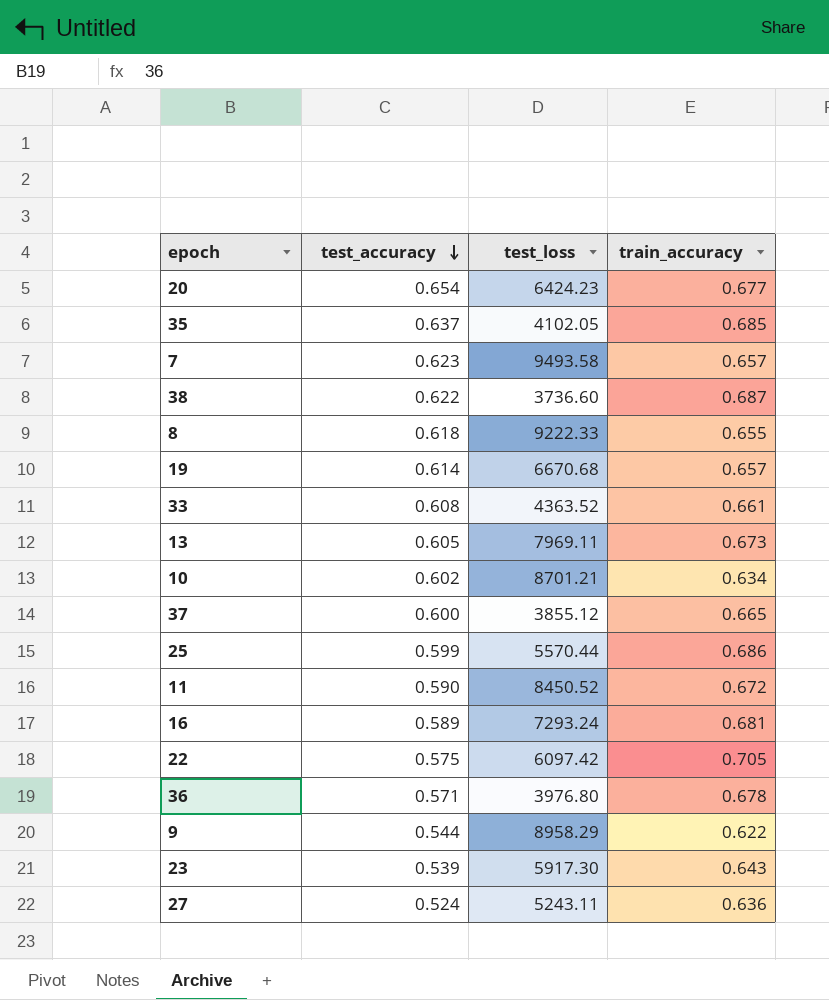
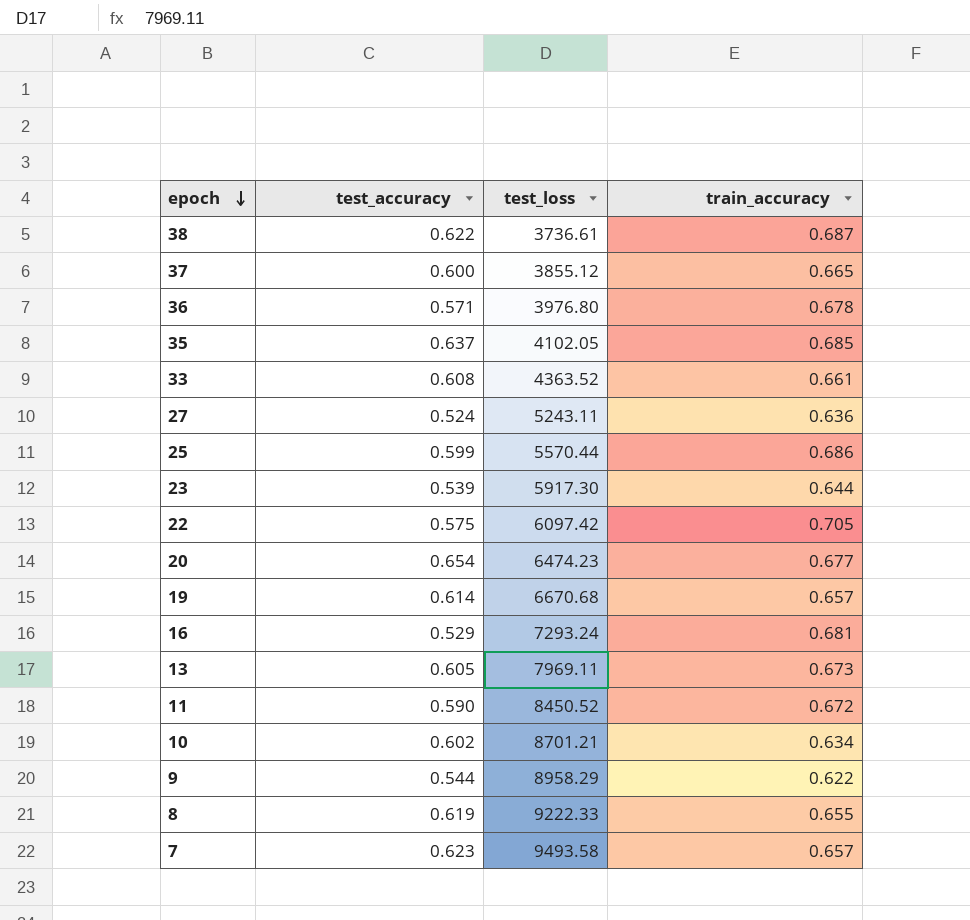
row order: test_accuracy descending -> epoch descending
38 | test_loss: 3736.60 -> 3736.61
23 | train_accuracy: 0.643 -> 0.644
20 | test_loss: 6424.23 -> 6474.23
16 | test_accuracy: 0.589 -> 0.529
8 | test_accuracy: 0.618 -> 0.619

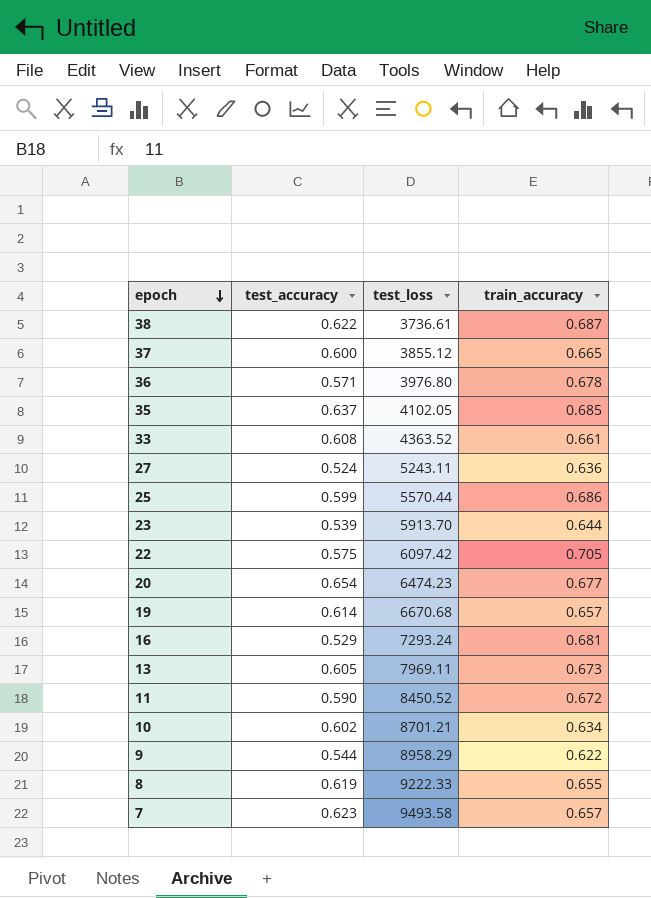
23 | test_loss: 5917.30 -> 5913.70

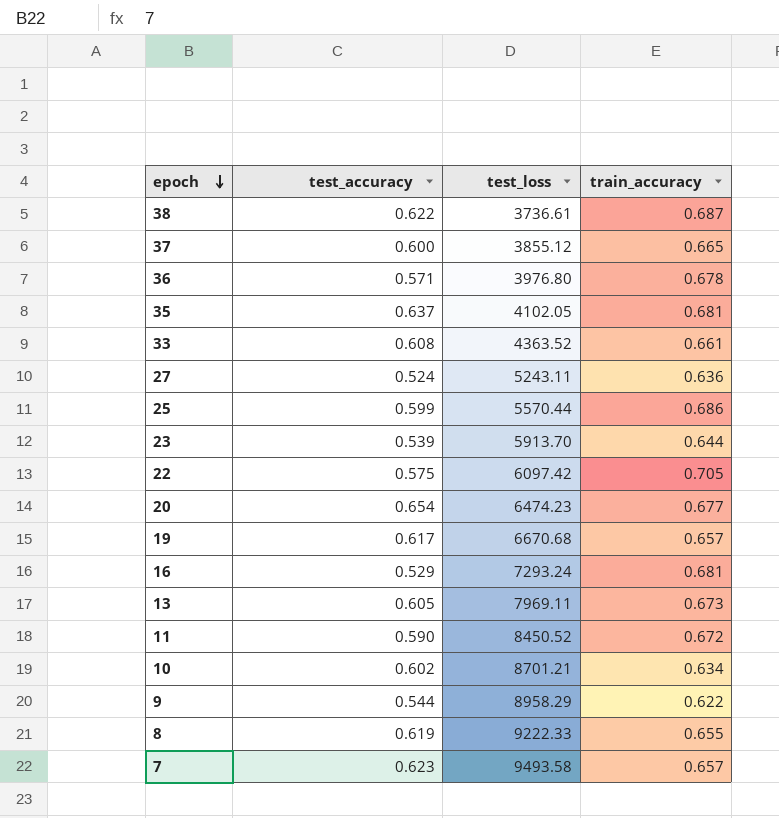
35 | train_accuracy: 0.685 -> 0.681
19 | test_accuracy: 0.614 -> 0.617

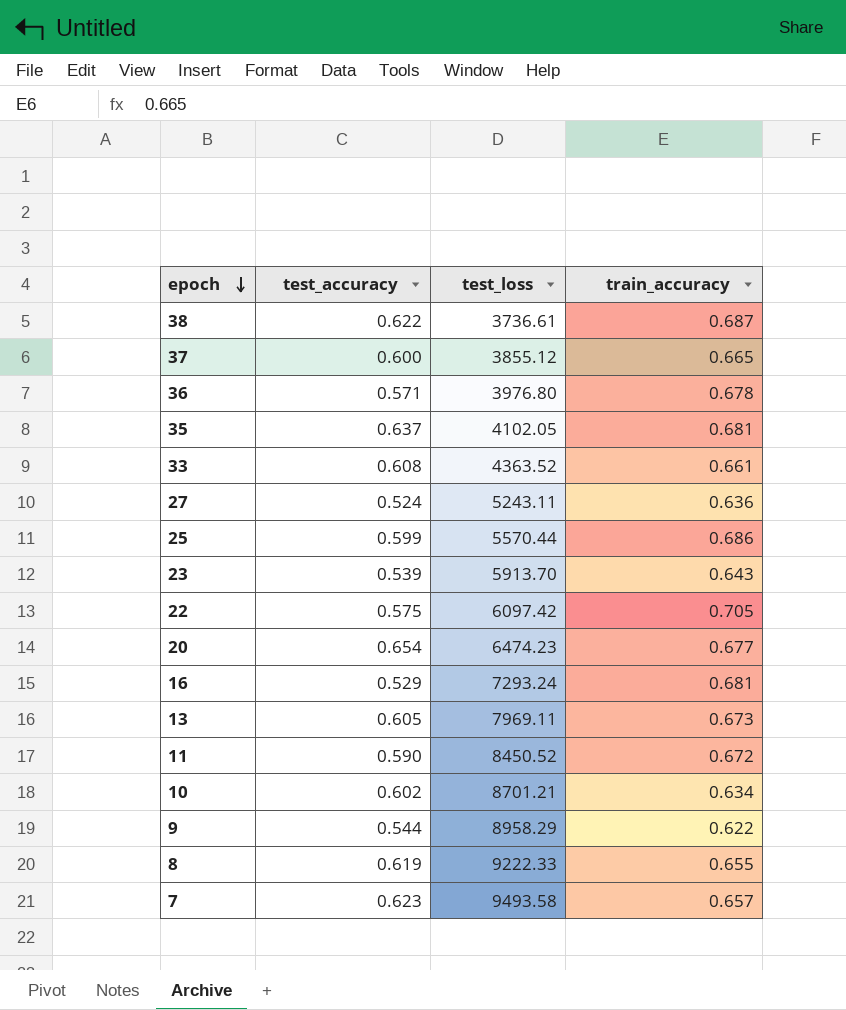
row 19: 0.617 | 6670.68 | 0.657 -> none
23 | train_accuracy: 0.644 -> 0.643

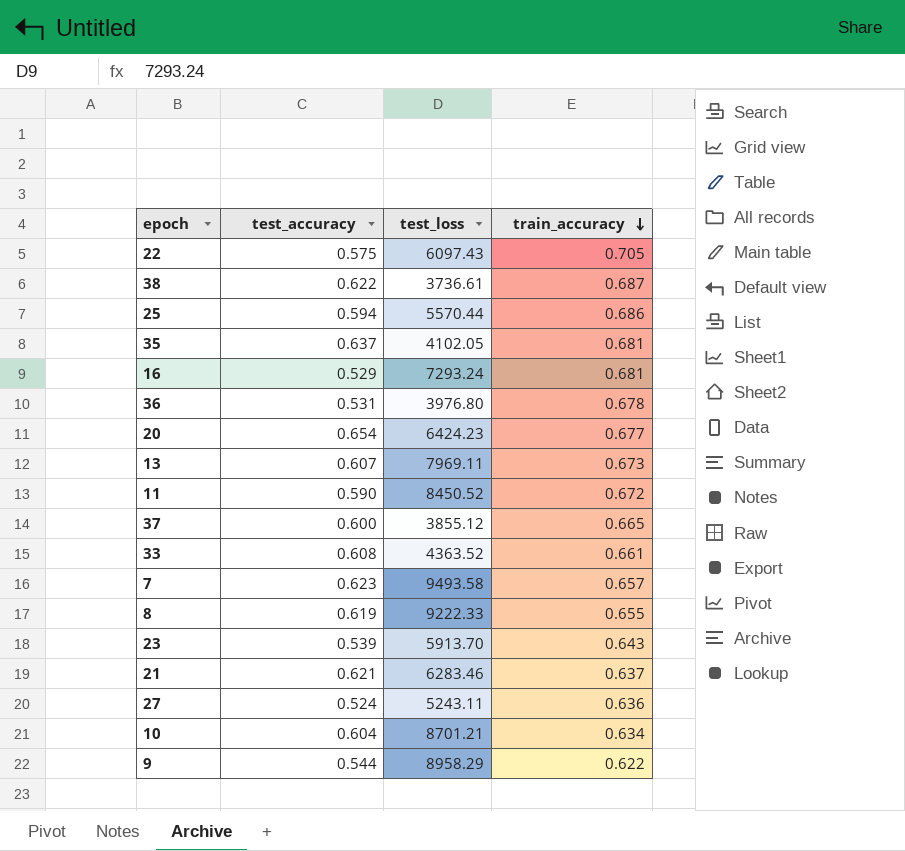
row order: epoch descending -> train_accuracy descending
22 | test_loss: 6097.42 -> 6097.43
25 | test_accuracy: 0.599 -> 0.594
36 | test_accuracy: 0.571 -> 0.531
20 | test_loss: 6474.23 -> 6424.23
13 | test_accuracy: 0.605 -> 0.607
row 21: none -> 0.621 | 6283.46 | 0.637
10 | test_accuracy: 0.602 -> 0.604

